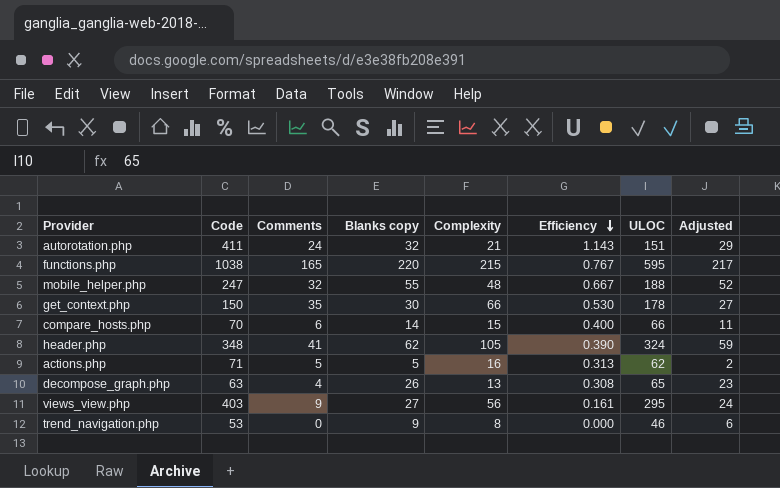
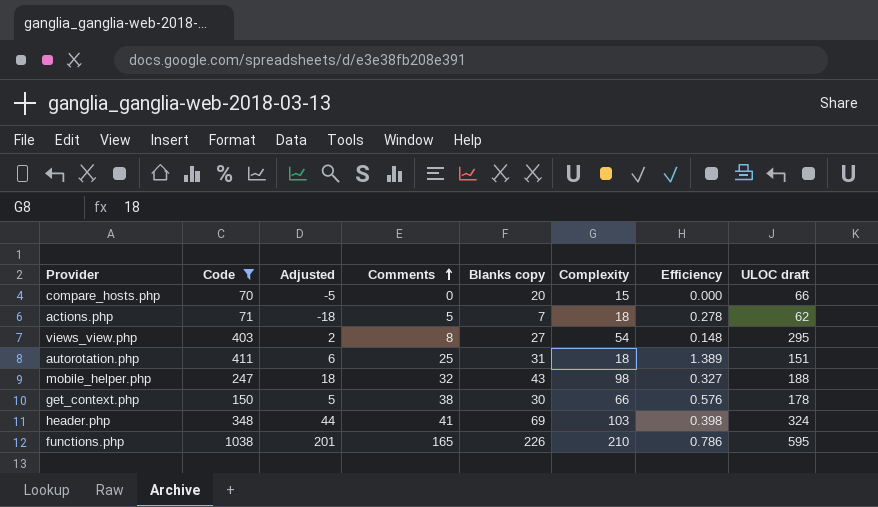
filter: none -> Code >= 70
row order: Efficiency descending -> Comments ascending
column Adjusted | formula: [Blanks copy] - 3 -> [Blanks copy] - 25
column Adjusted | position: 8 -> 3
column name: ULOC -> ULOC draft
compare_hosts.php | Comments: 6 -> 0
compare_hosts.php | Blanks copy: 14 -> 20
compare_hosts.php | Efficiency: 0.400 -> 0.000
actions.php | Blanks copy: 5 -> 7
actions.php | Complexity: 16 -> 18
actions.php | Efficiency: 0.313 -> 0.278
views_view.php | Comments: 9 -> 8
views_view.php | Complexity: 56 -> 54
views_view.php | Efficiency: 0.161 -> 0.148
autorotation.php | Comments: 24 -> 25
autorotation.php | Blanks copy: 32 -> 31
autorotation.php | Complexity: 21 -> 18
autorotation.php | Efficiency: 1.143 -> 1.389
mobile_helper.php | Blanks copy: 55 -> 43
mobile_helper.php | Complexity: 48 -> 98
mobile_helper.php | Efficiency: 0.667 -> 0.327
get_context.php | Comments: 35 -> 38
get_context.php | Efficiency: 0.530 -> 0.576
header.php | Blanks copy: 62 -> 69
header.php | Complexity: 105 -> 103
header.php | Efficiency: 0.390 -> 0.398
functions.php | Blanks copy: 220 -> 226
functions.php | Complexity: 215 -> 210
functions.php | Efficiency: 0.767 -> 0.786

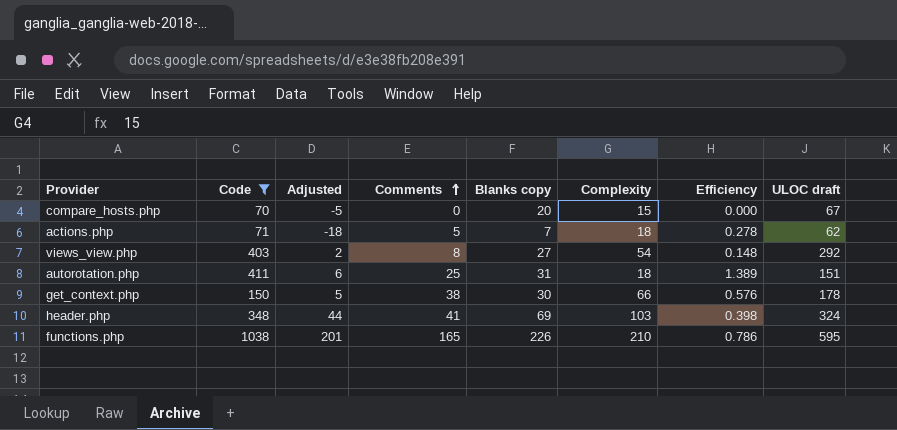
row mobile_helper.php: 247 | 18 | 32 | 43 | 98 | 0.327 | 188 -> none
compare_hosts.php | ULOC draft: 66 -> 67
views_view.php | ULOC draft: 295 -> 292

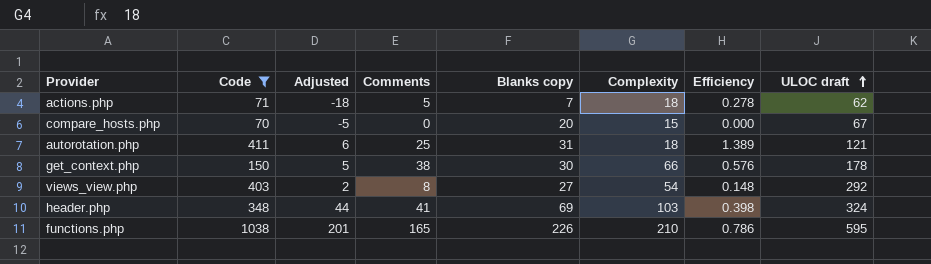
row order: Comments ascending -> ULOC draft ascending
autorotation.php | ULOC draft: 151 -> 121

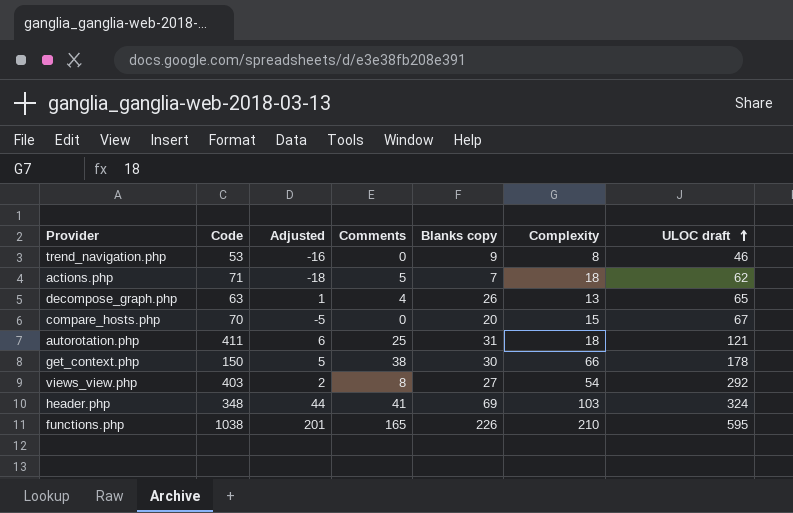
filter: Code >= 70 -> none
column Efficiency | formula: [Comments] / [Complexity] -> none

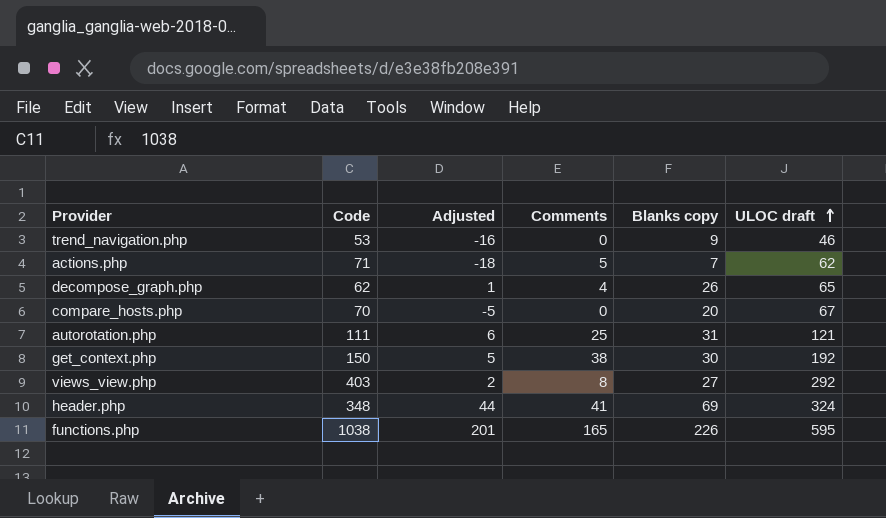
column Complexity | position: 6 -> none
decompose_graph.php | Code: 63 -> 62
autorotation.php | Code: 411 -> 111
get_context.php | ULOC draft: 178 -> 192

